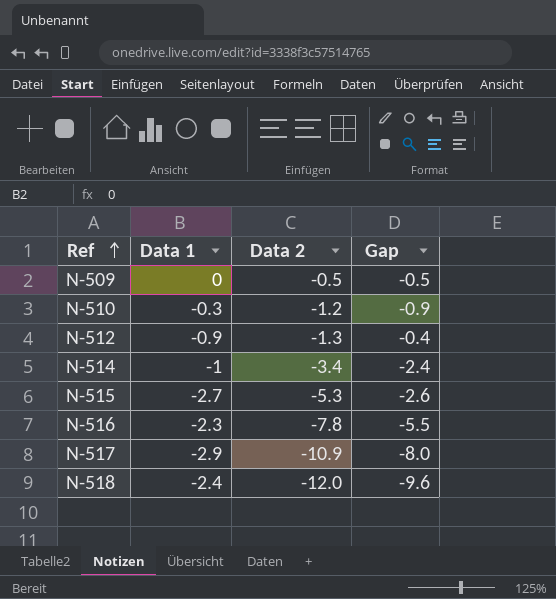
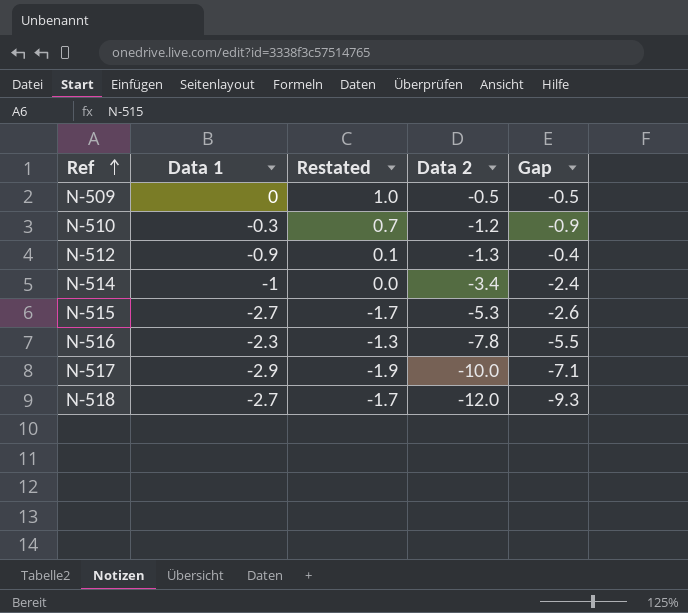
column Restated | formula: none -> [Data 1] + 1
N-517 | Data 2: -10.9 -> -10.0
N-517 | Gap: -8.0 -> -7.1
N-518 | Data 1: -2.4 -> -2.7
N-518 | Gap: -9.6 -> -9.3

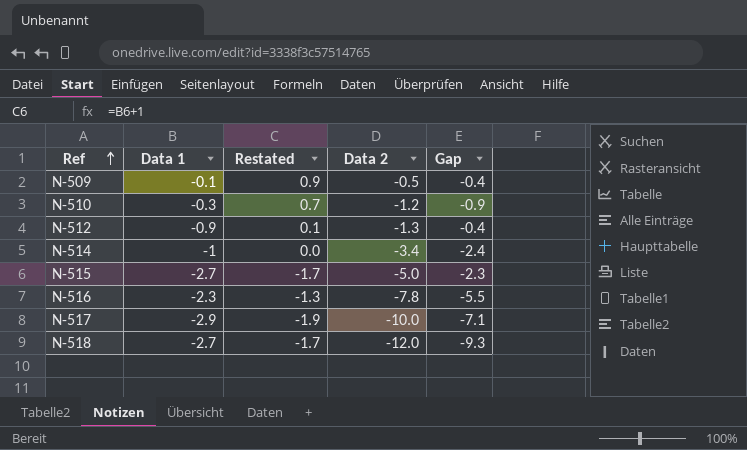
N-509 | Data 1: 0 -> -0.1
N-509 | Restated: 1.0 -> 0.9
N-509 | Gap: -0.5 -> -0.4
N-515 | Data 2: -5.3 -> -5.0
N-515 | Gap: -2.6 -> -2.3

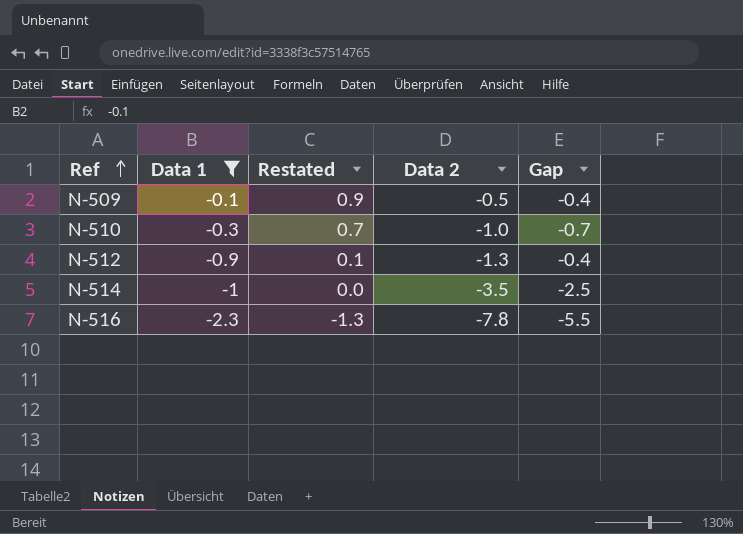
filter: none -> Data 1 >= -2.3
N-510 | Data 2: -1.2 -> -1.0
N-510 | Gap: -0.9 -> -0.7
N-514 | Data 2: -3.4 -> -3.5
N-514 | Gap: -2.4 -> -2.5

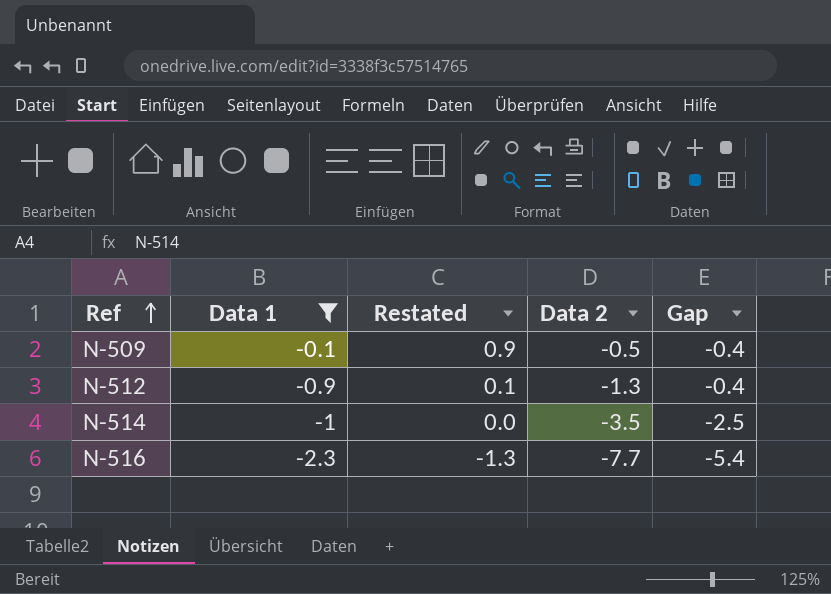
row N-510: -0.3 | 0.7 | -1.0 | -0.7 -> none
N-516 | Data 2: -7.8 -> -7.7
N-516 | Gap: -5.5 -> -5.4

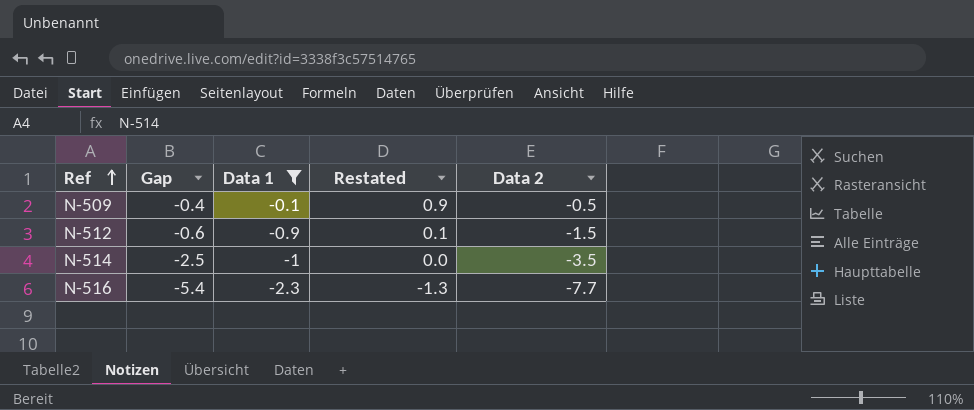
column Gap | position: 5 -> 2
N-512 | Gap: -0.4 -> -0.6
N-512 | Data 2: -1.3 -> -1.5

